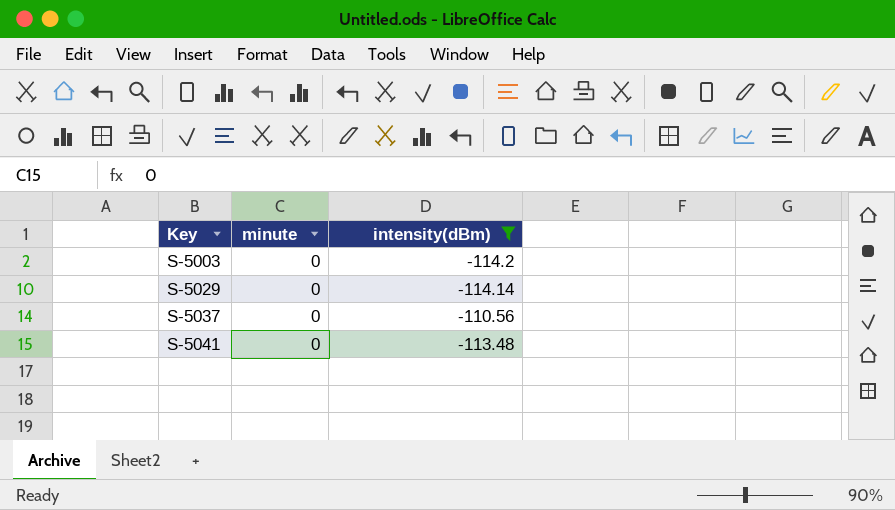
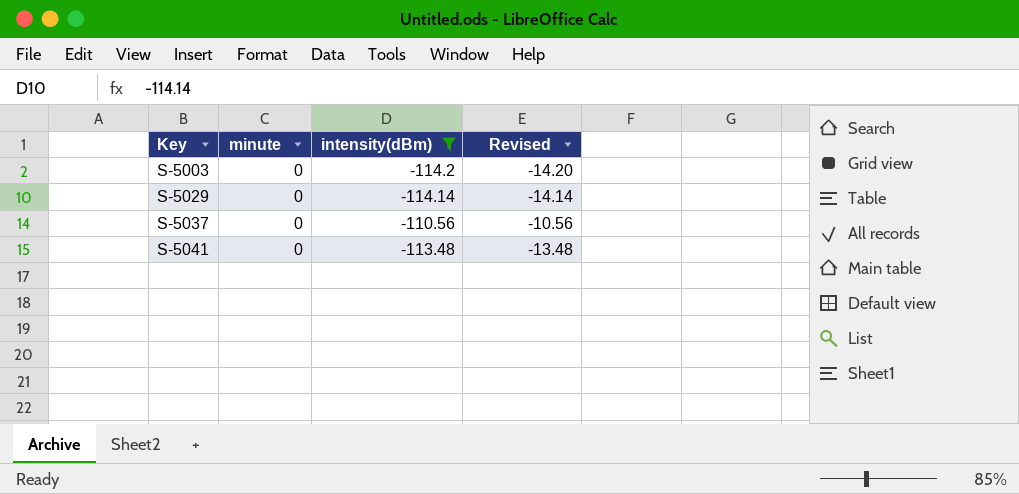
column Revised | formula: none -> [intensity(dBm)] + 100

